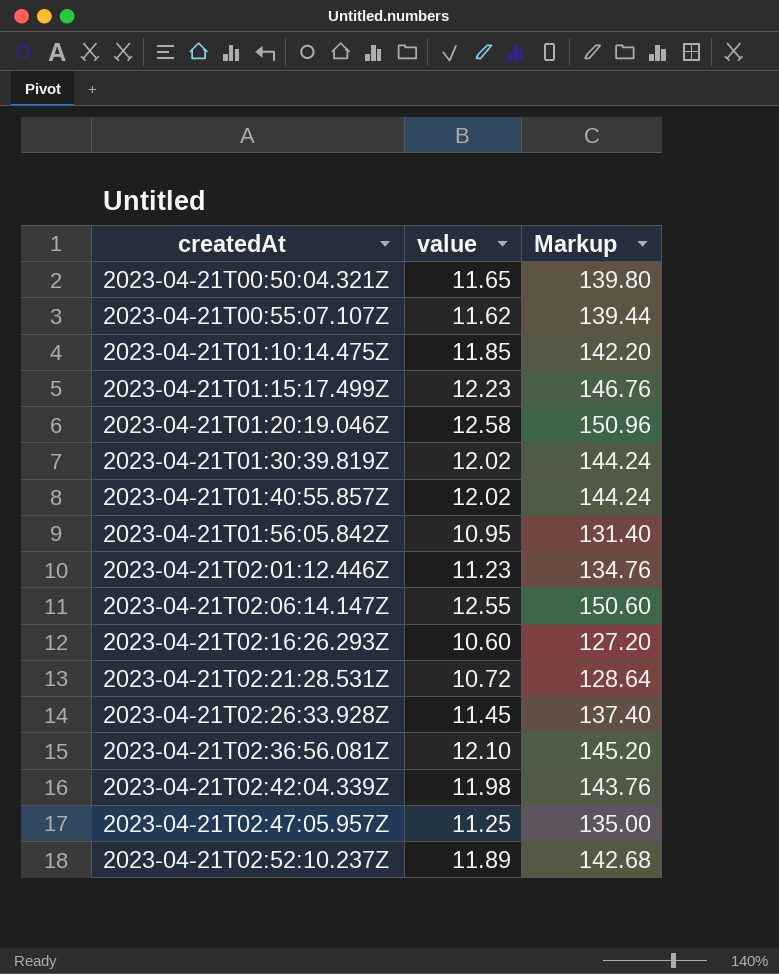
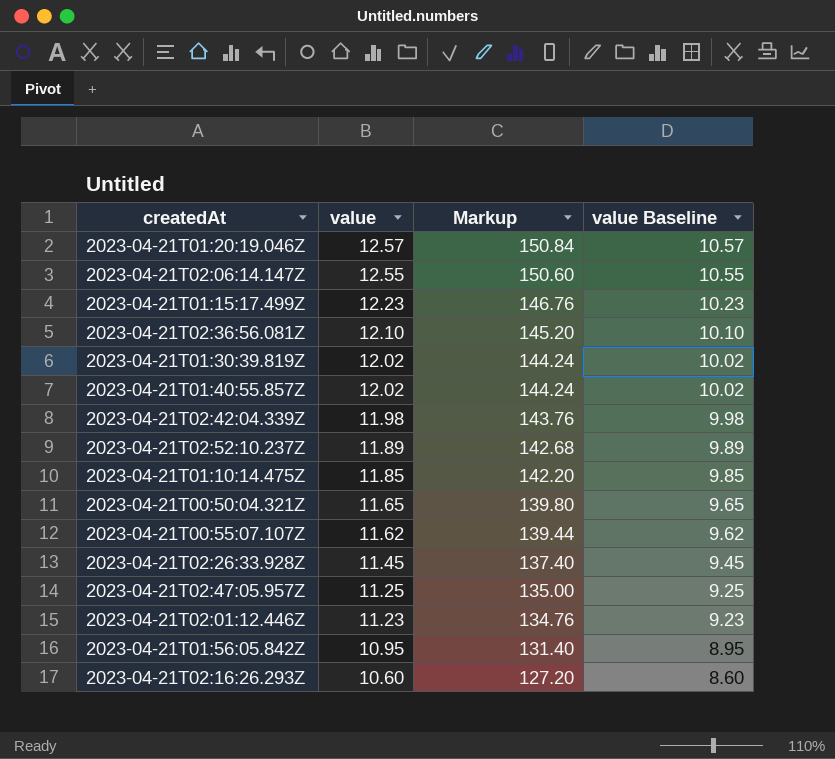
row order: createdAt ascending -> value descending
column value Baseline | formula: none -> [value] - 2
row 2023-04-21T02:21:28.531Z: 10.72 | 128.64 -> none
2023-04-21T01:20:19.046Z | value: 12.58 -> 12.57
2023-04-21T01:20:19.046Z | Markup: 150.96 -> 150.84

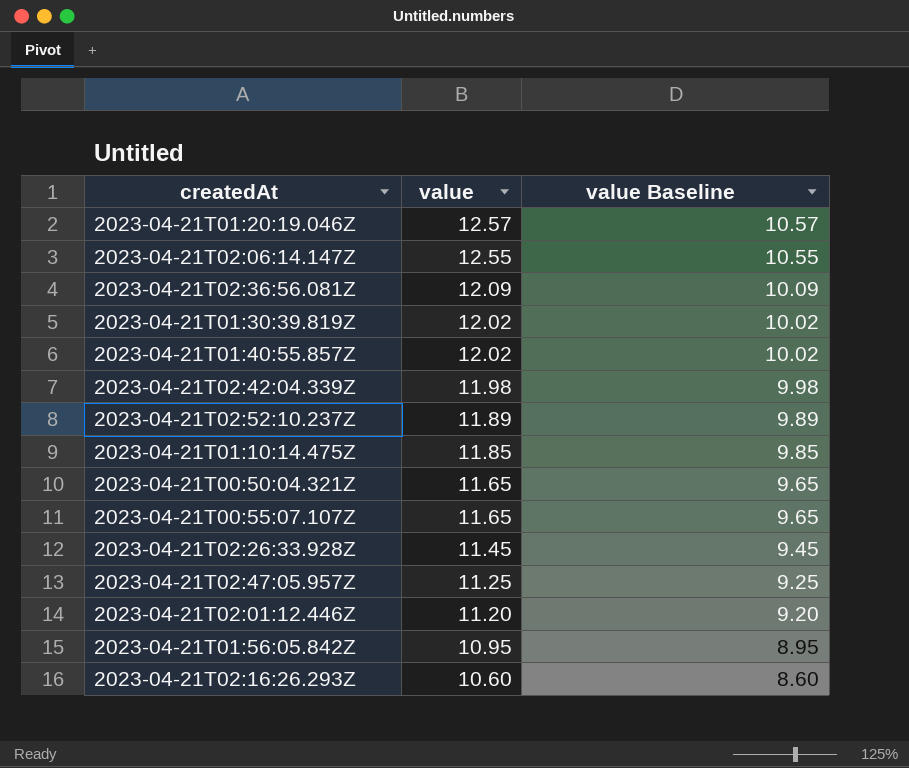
column Markup | formula: [value] * 12 -> none
row 2023-04-21T01:15:17.499Z: 12.23 | 146.76 | 10.23 -> none
2023-04-21T02:36:56.081Z | value: 12.10 -> 12.09
2023-04-21T02:36:56.081Z | value Baseline: 10.10 -> 10.09
2023-04-21T00:55:07.107Z | value: 11.62 -> 11.65
2023-04-21T00:55:07.107Z | value Baseline: 9.62 -> 9.65
2023-04-21T02:01:12.446Z | value: 11.23 -> 11.20
2023-04-21T02:01:12.446Z | value Baseline: 9.23 -> 9.20

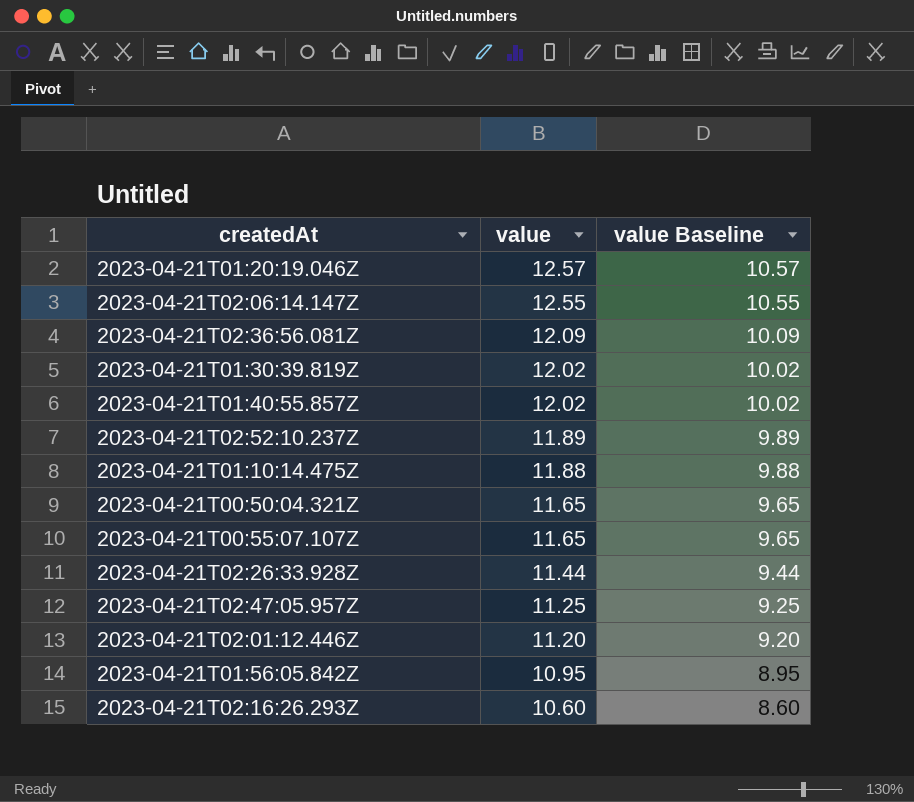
row 2023-04-21T02:42:04.339Z: 11.98 | 9.98 -> none
2023-04-21T01:10:14.475Z | value: 11.85 -> 11.88
2023-04-21T01:10:14.475Z | value Baseline: 9.85 -> 9.88
2023-04-21T02:26:33.928Z | value: 11.45 -> 11.44
2023-04-21T02:26:33.928Z | value Baseline: 9.45 -> 9.44

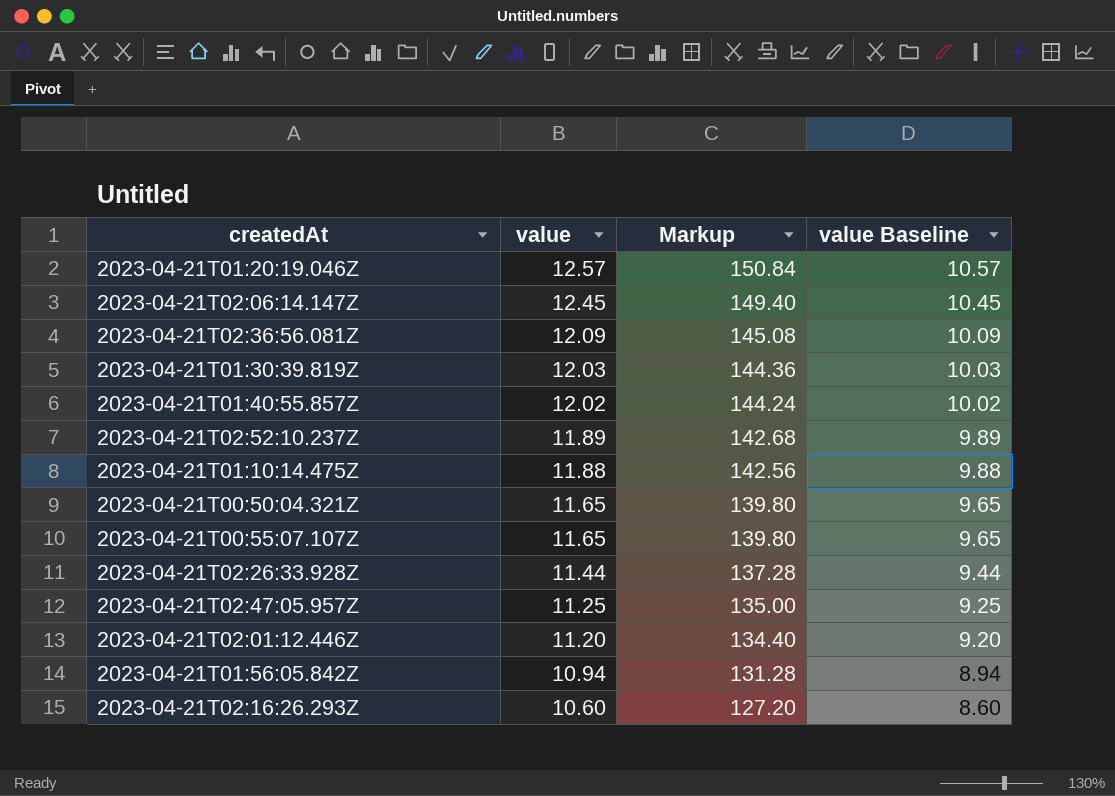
column Markup | formula: none -> [value] * 12
2023-04-21T02:06:14.147Z | value: 12.55 -> 12.45
2023-04-21T02:06:14.147Z | value Baseline: 10.55 -> 10.45
2023-04-21T01:30:39.819Z | value: 12.02 -> 12.03
2023-04-21T01:30:39.819Z | value Baseline: 10.02 -> 10.03
2023-04-21T01:56:05.842Z | value: 10.95 -> 10.94
2023-04-21T01:56:05.842Z | value Baseline: 8.95 -> 8.94

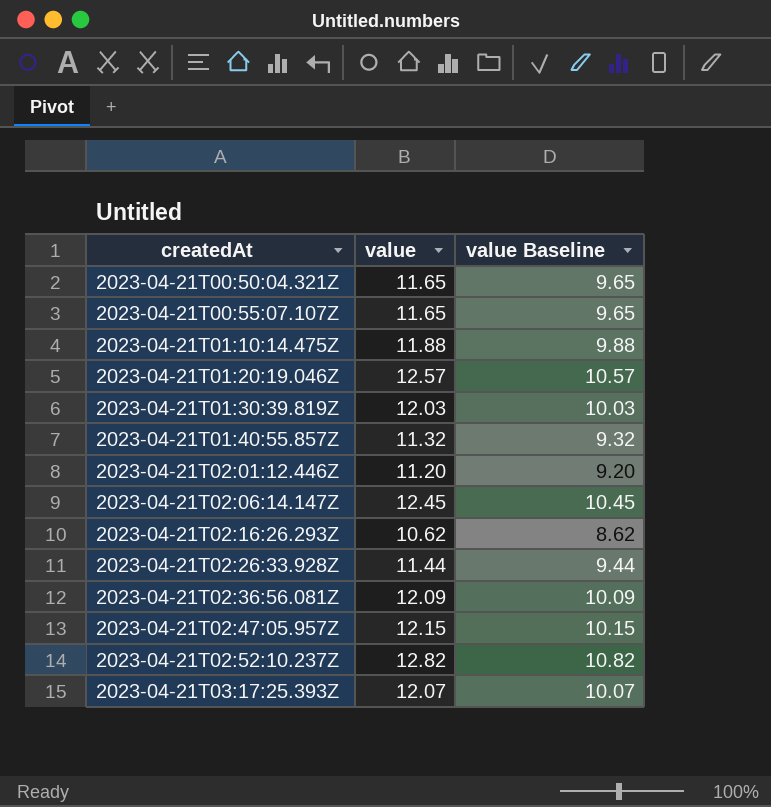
row order: value descending -> createdAt ascending
column Markup | formula: [value] * 12 -> none
row 2023-04-21T01:56:05.842Z: 10.94 | 131.28 | 8.94 -> none
2023-04-21T01:40:55.857Z | value: 12.02 -> 11.32
2023-04-21T01:40:55.857Z | value Baseline: 10.02 -> 9.32
2023-04-21T02:16:26.293Z | value: 10.60 -> 10.62
2023-04-21T02:16:26.293Z | value Baseline: 8.60 -> 8.62
2023-04-21T02:47:05.957Z | value: 11.25 -> 12.15
2023-04-21T02:47:05.957Z | value Baseline: 9.25 -> 10.15
2023-04-21T02:52:10.237Z | value: 11.89 -> 12.82
2023-04-21T02:52:10.237Z | value Baseline: 9.89 -> 10.82
row 2023-04-21T03:17:25.393Z: none -> 12.07 | 10.07

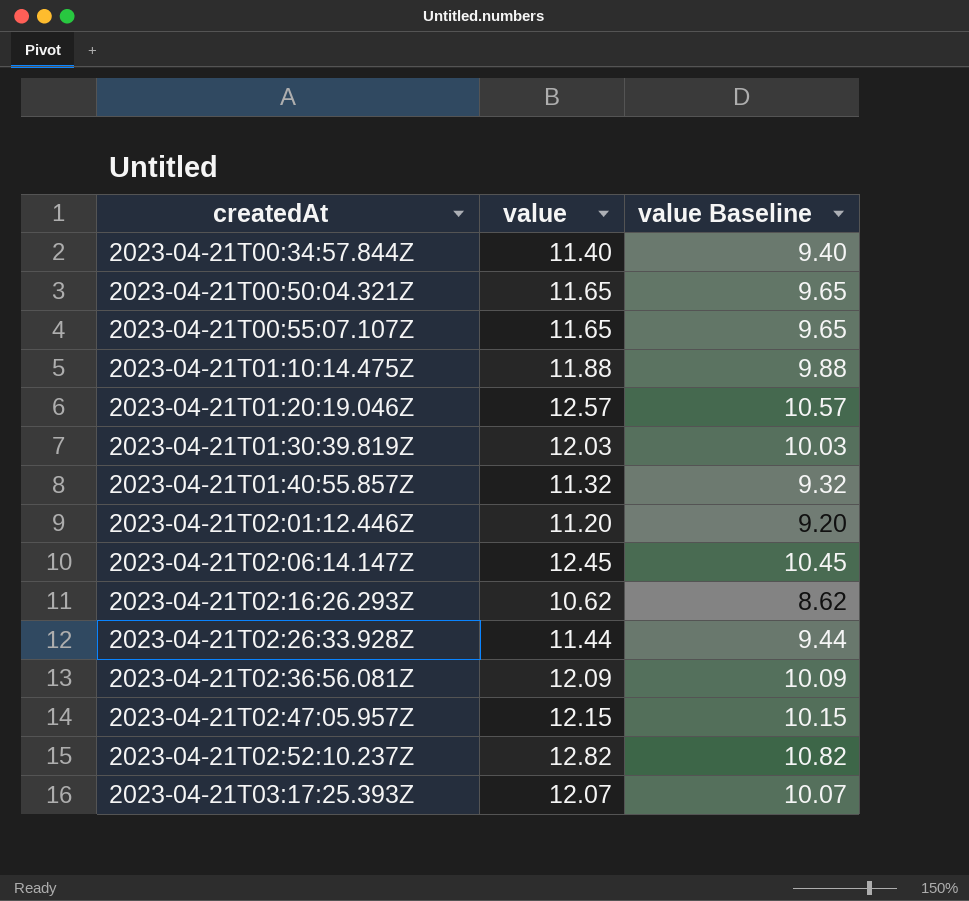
row 2023-04-21T00:34:57.844Z: none -> 11.40 | 9.40

